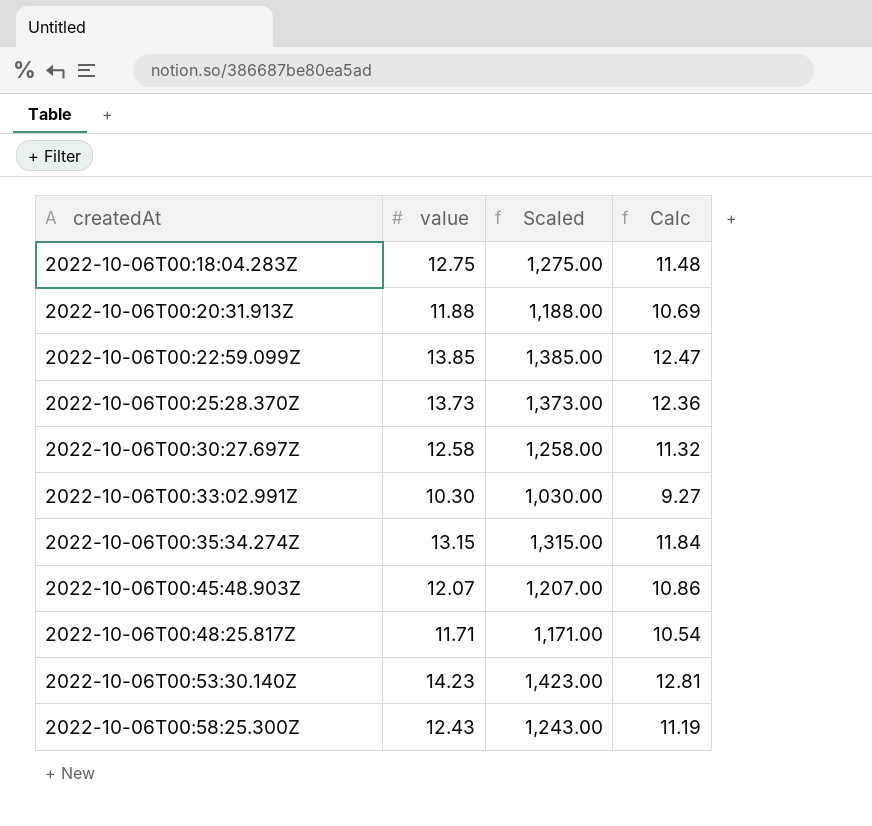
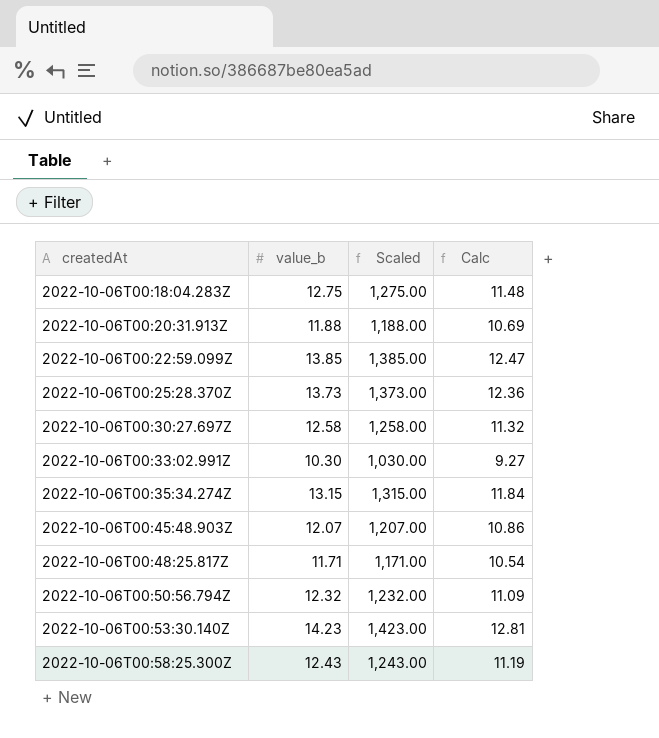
column name: value -> value_b
row 2022-10-06T00:50:56.794Z: none -> 12.32 | 1,232.00 | 11.09

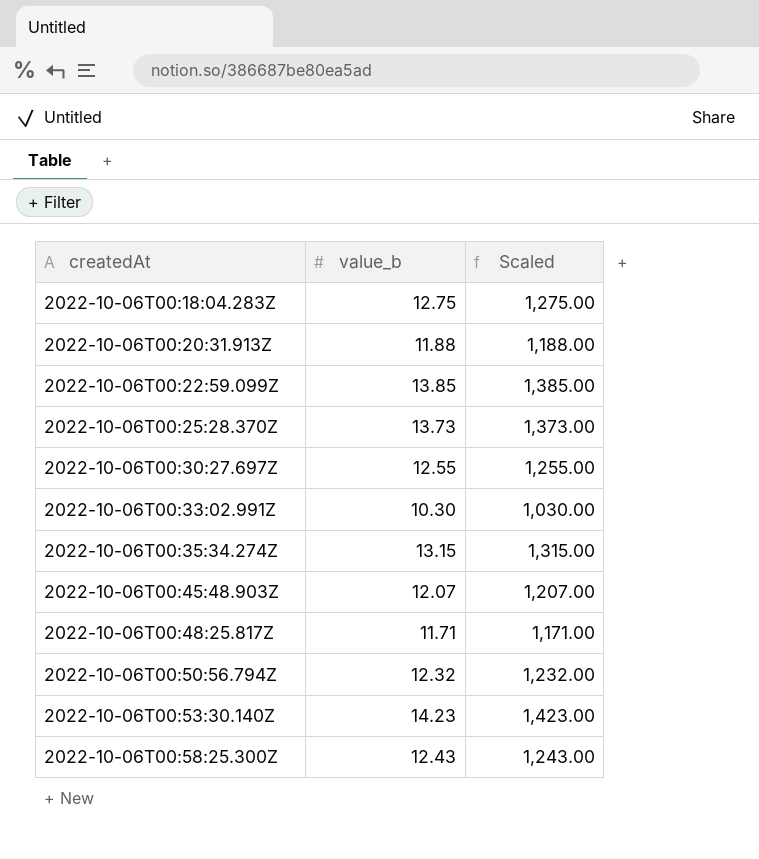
column Calc | formula: [value_b] * 0.9 -> none
2022-10-06T00:30:27.697Z | value_b: 12.58 -> 12.55
2022-10-06T00:30:27.697Z | Scaled: 1,258.00 -> 1,255.00

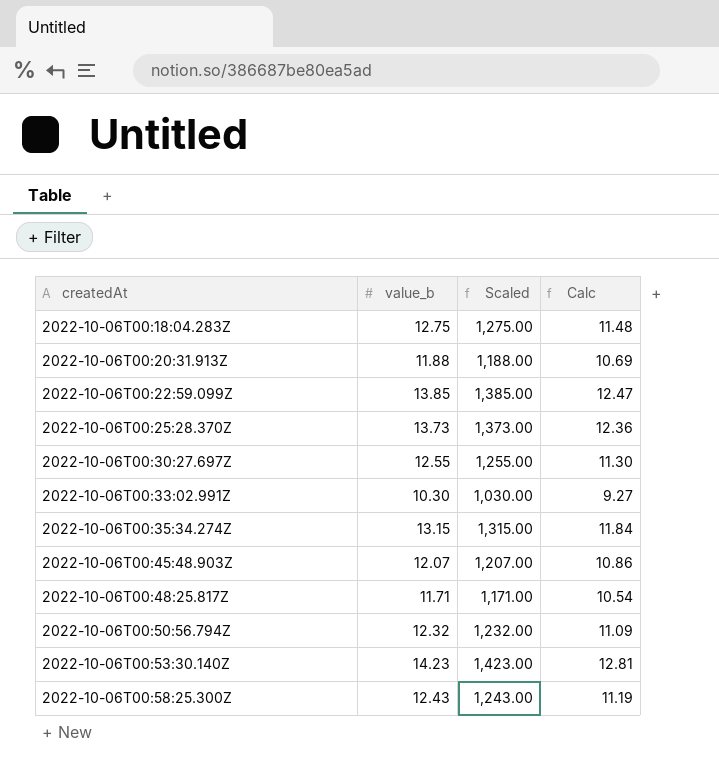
column Calc | formula: none -> [value_b] * 0.9

